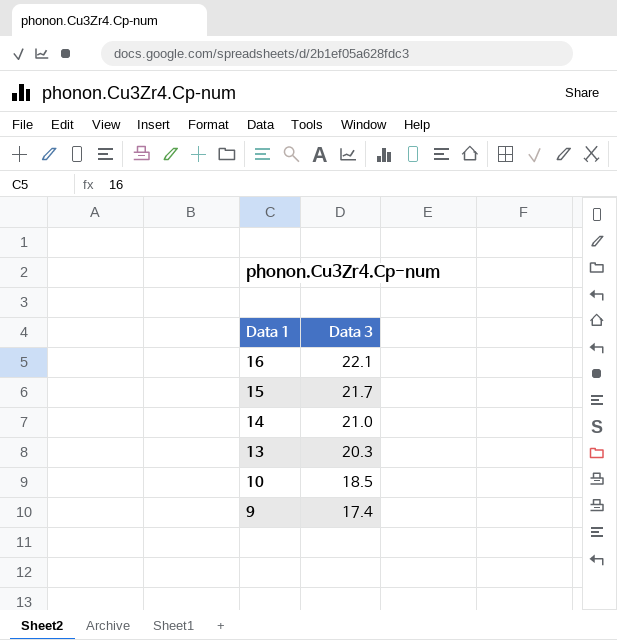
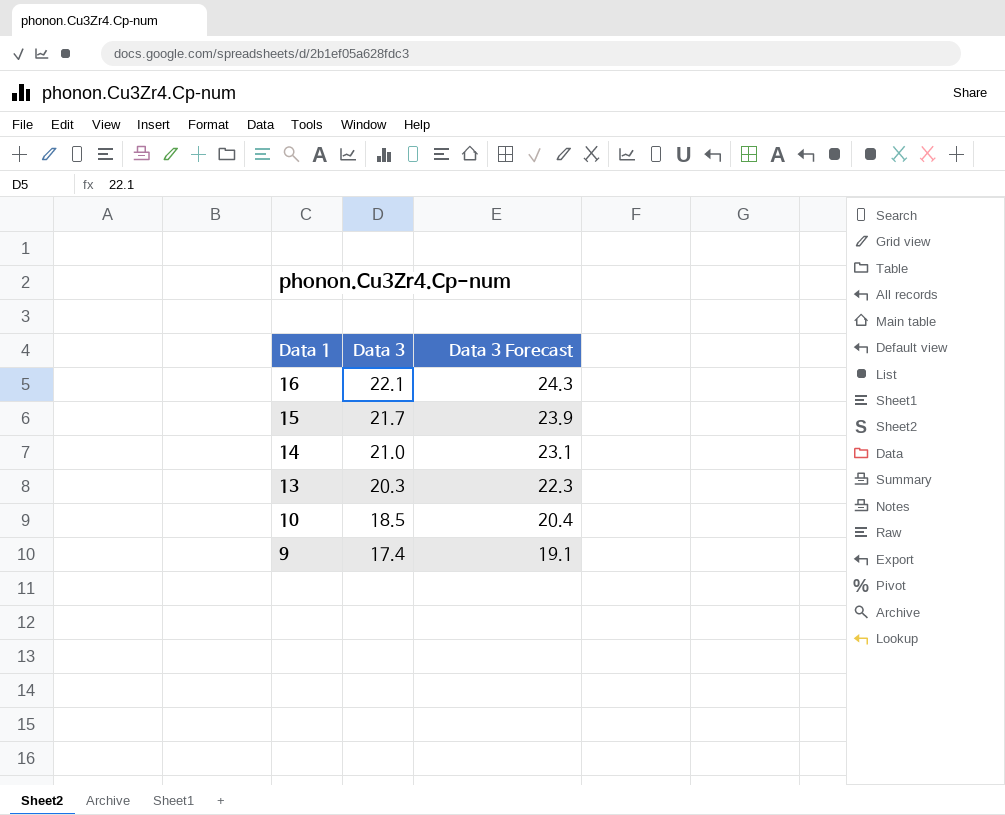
column Data 3 Forecast | formula: none -> [Data 3] * 1.1

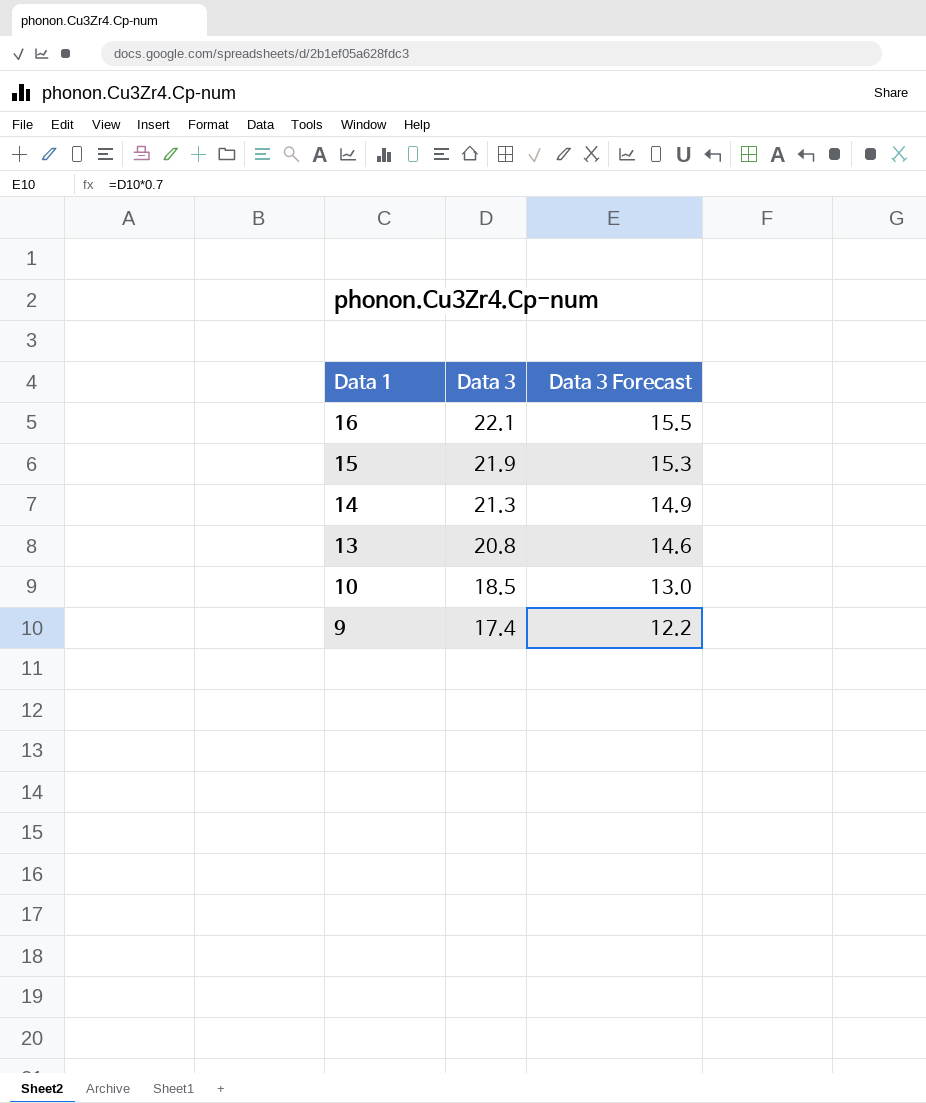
column Data 3 Forecast | formula: [Data 3] * 1.1 -> [Data 3] * 0.7
15 | Data 3: 21.7 -> 21.9
14 | Data 3: 21.0 -> 21.3
13 | Data 3: 20.3 -> 20.8

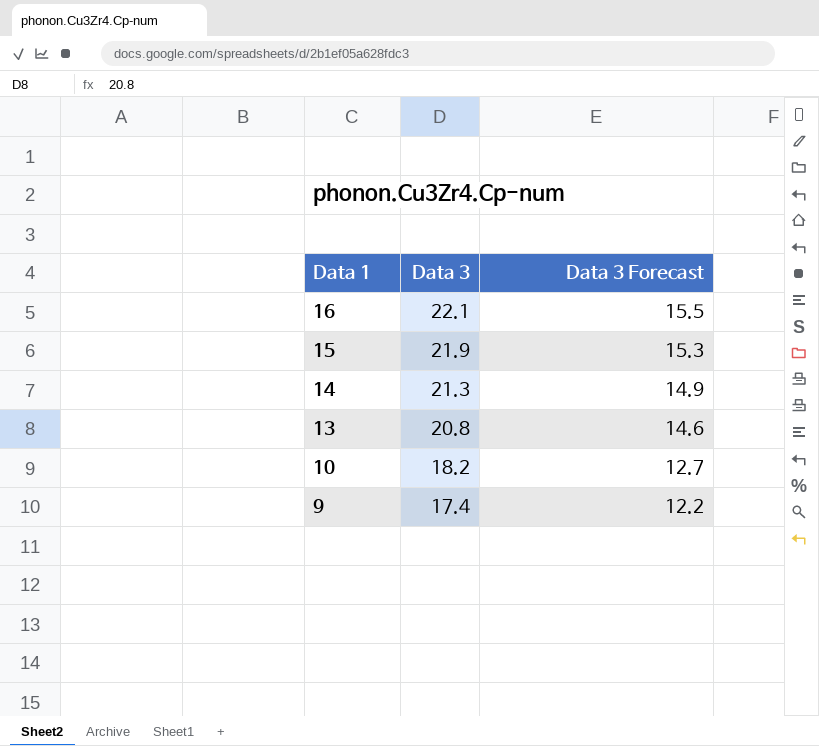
10 | Data 3: 18.5 -> 18.2
10 | Data 3 Forecast: 13.0 -> 12.7

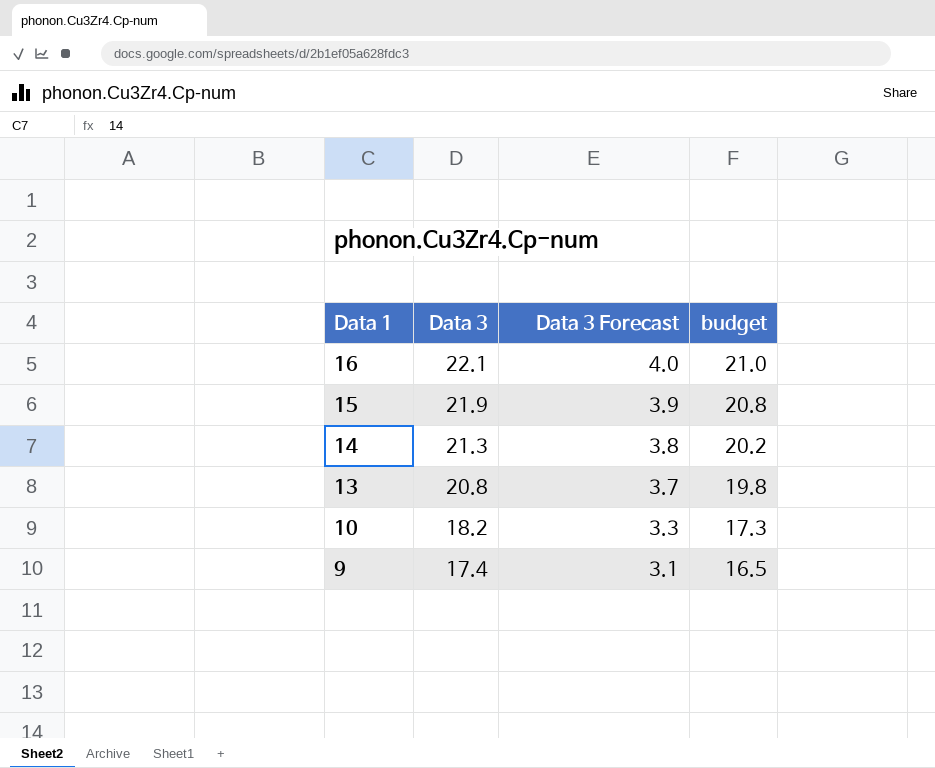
column Data 3 Forecast | formula: [Data 3] * 0.7 -> [Data 3] * 0.18
column budget | formula: none -> [Data 3] * 0.95

